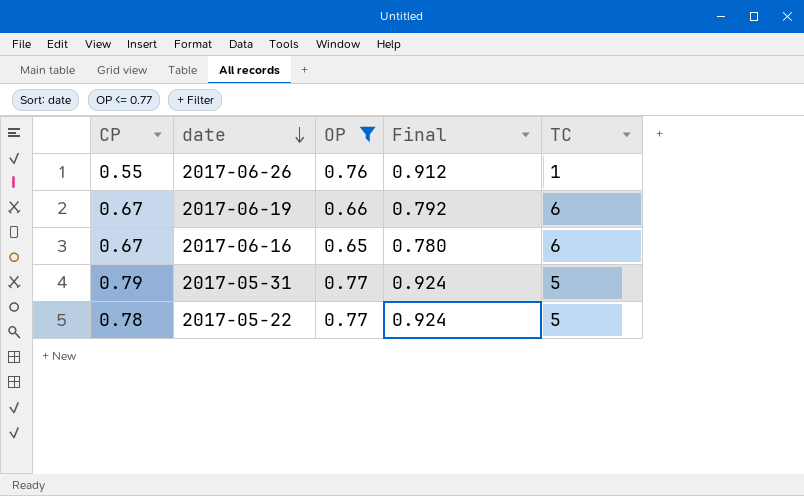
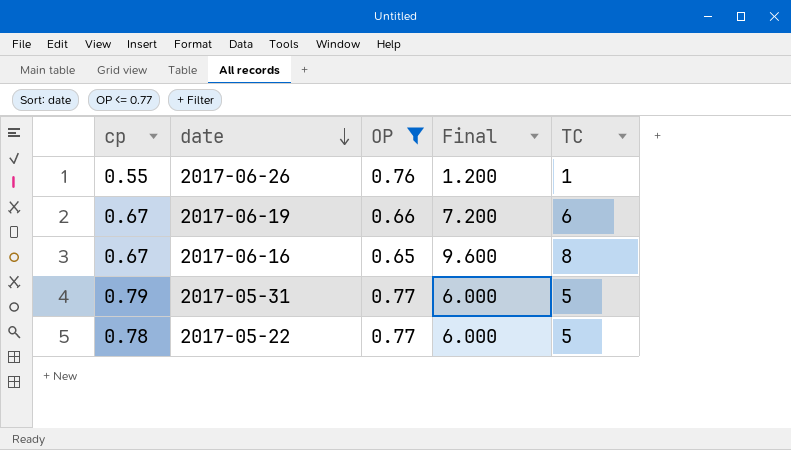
column name: CP -> cp
column Final | formula: [OP] * 1.2 -> [TC] * 1.2
2017-06-16 | TC: 6 -> 8

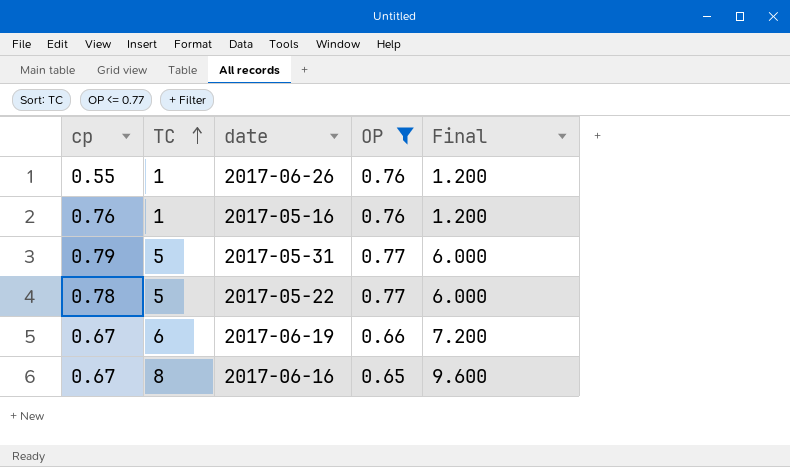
row order: date descending -> TC ascending
column TC | position: 5 -> 2
row 2017-05-16: none -> 0.76 | 1 | 0.76 | 1.200

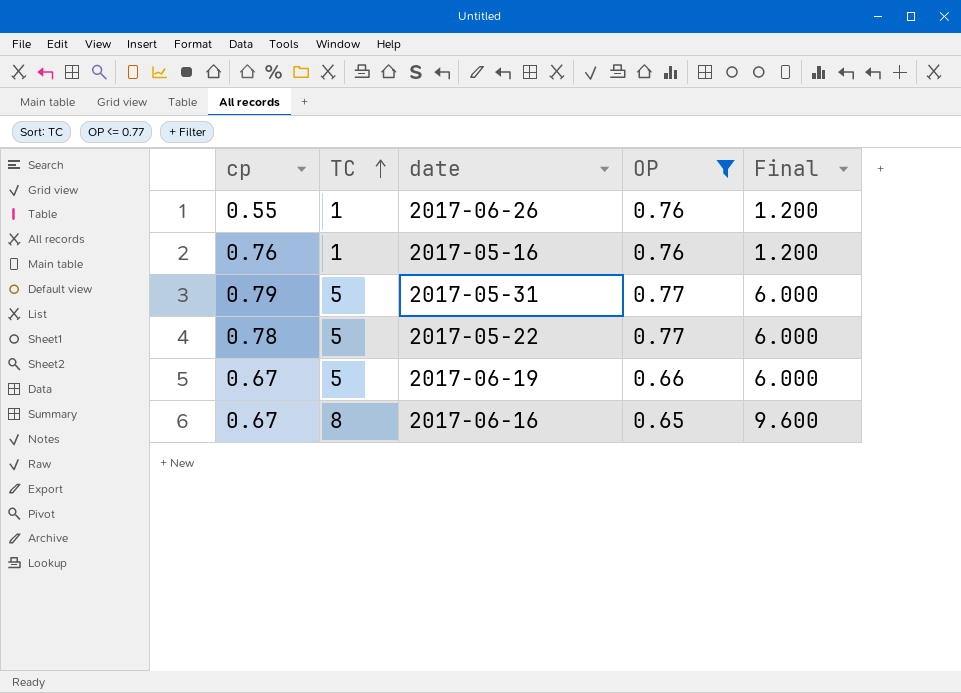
2017-06-19 | TC: 6 -> 5
2017-06-19 | Final: 7.200 -> 6.000

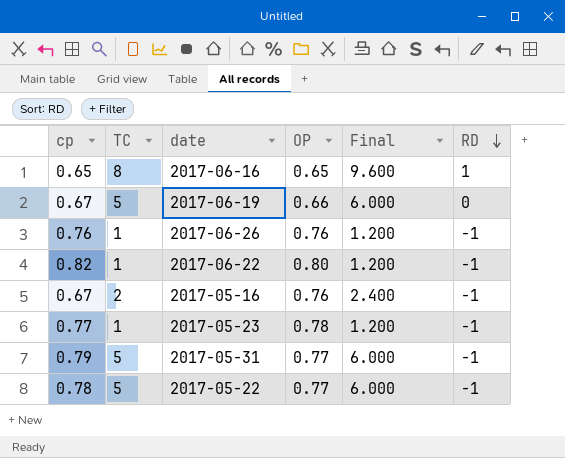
filter: OP <= 0.77 -> none
row order: TC ascending -> RD descending
column RD | position: none -> 6
2017-06-16 | cp: 0.67 -> 0.65
2017-06-26 | cp: 0.55 -> 0.76
2017-05-16 | cp: 0.76 -> 0.67
2017-05-16 | TC: 1 -> 2
2017-05-16 | Final: 1.200 -> 2.400

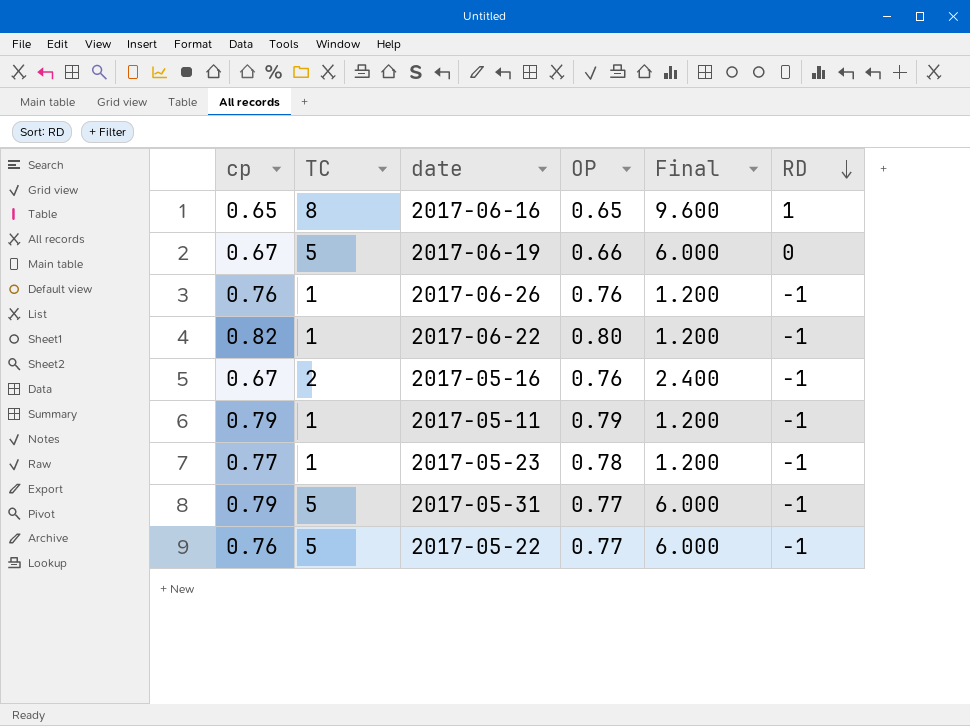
row 2017-05-11: none -> 0.79 | 1 | 0.79 | 1.200 | -1
2017-05-22 | cp: 0.78 -> 0.76

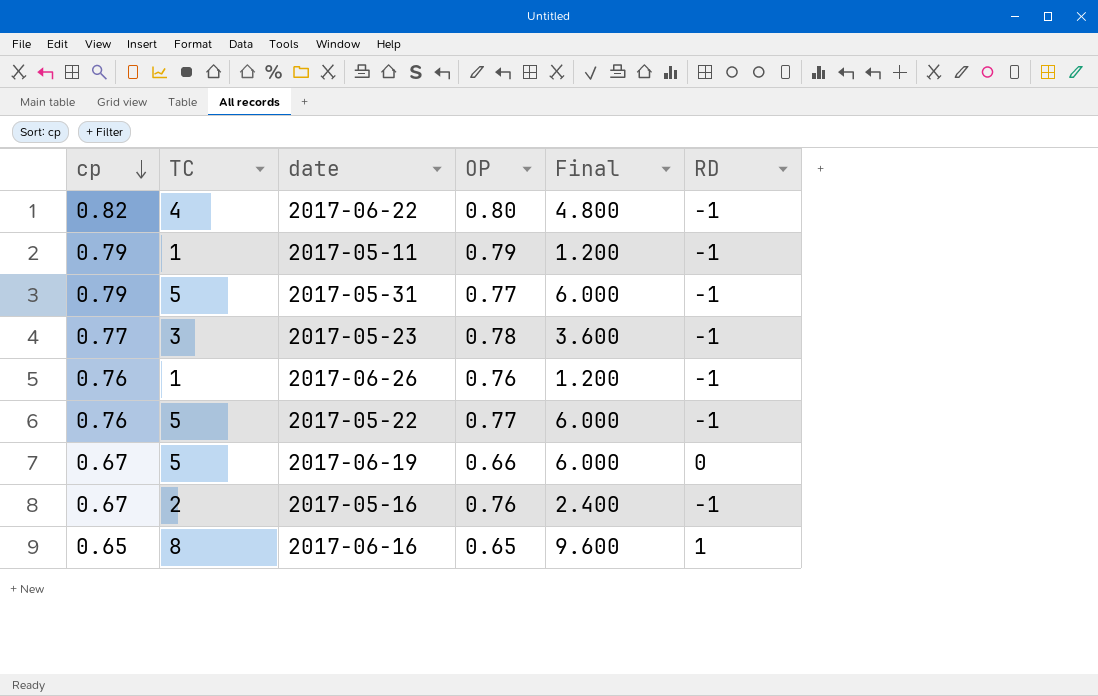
row order: RD descending -> cp descending
2017-06-22 | TC: 1 -> 4
2017-06-22 | Final: 1.200 -> 4.800
2017-05-23 | TC: 1 -> 3
2017-05-23 | Final: 1.200 -> 3.600

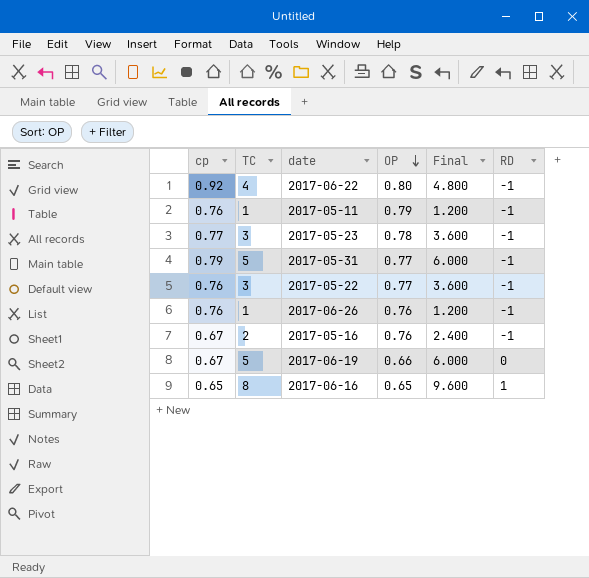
row order: cp descending -> OP descending
2017-06-22 | cp: 0.82 -> 0.92
2017-05-11 | cp: 0.79 -> 0.76
2017-05-22 | TC: 5 -> 3
2017-05-22 | Final: 6.000 -> 3.600

